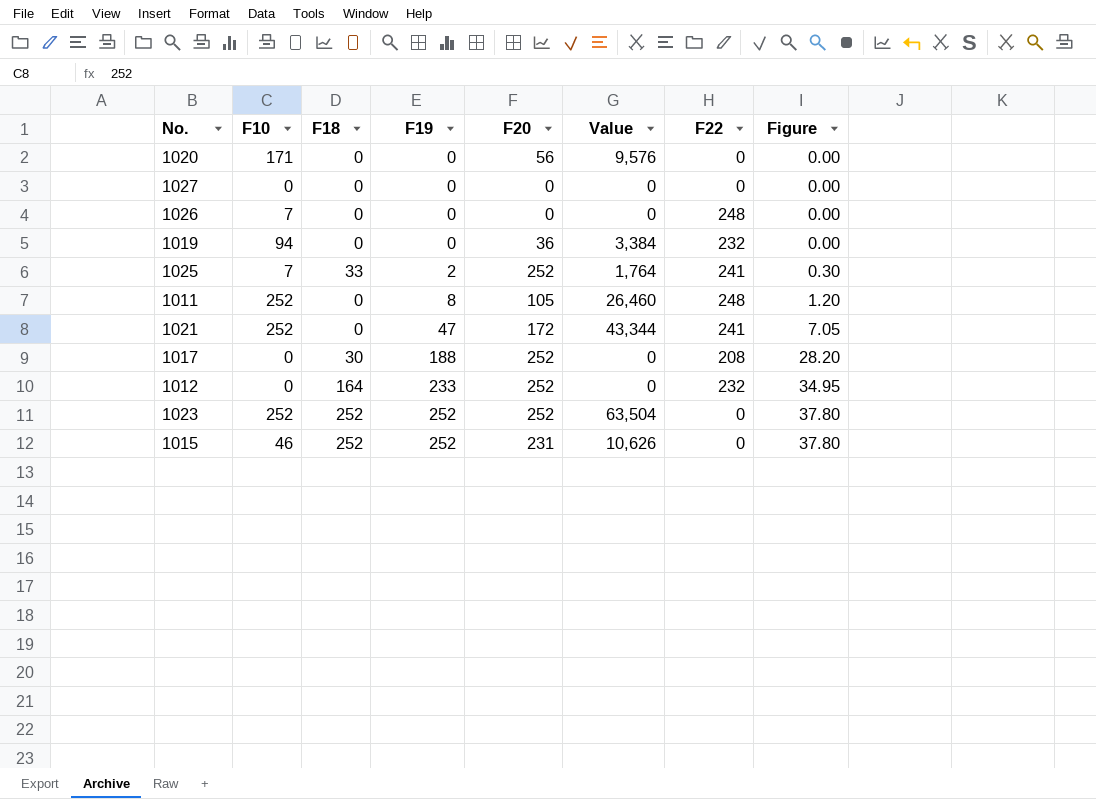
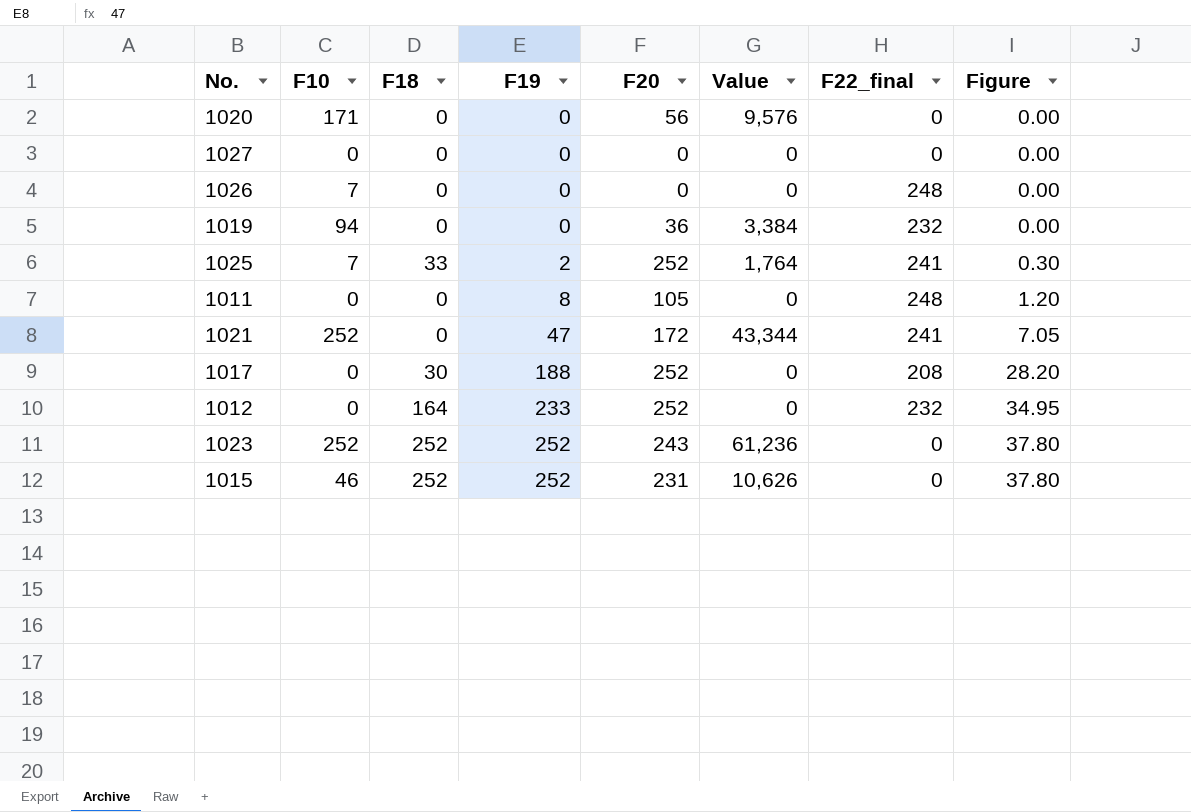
column name: F22 -> F22_final
1011 | F10: 252 -> 0
1011 | Value: 26,460 -> 0
1023 | F20: 252 -> 243
1023 | Value: 63,504 -> 61,236

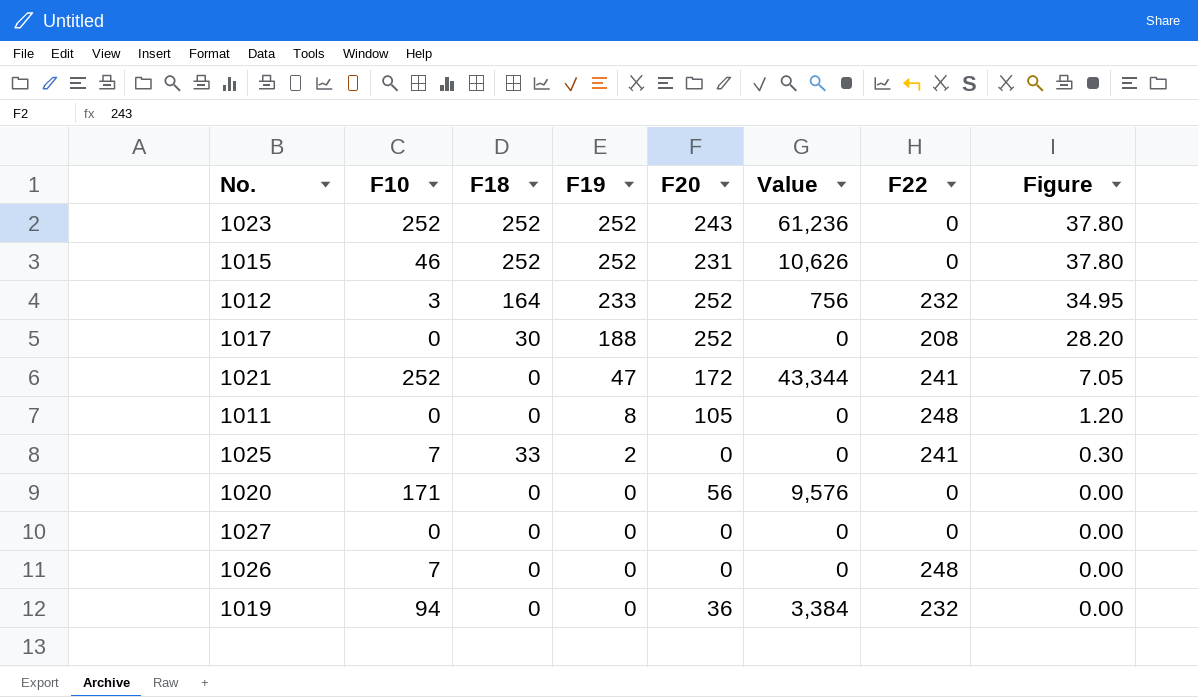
row order: F19 ascending -> F19 descending
column name: F22_final -> F22
1012 | F10: 0 -> 3
1012 | Value: 0 -> 756
1025 | F20: 252 -> 0
1025 | Value: 1,764 -> 0

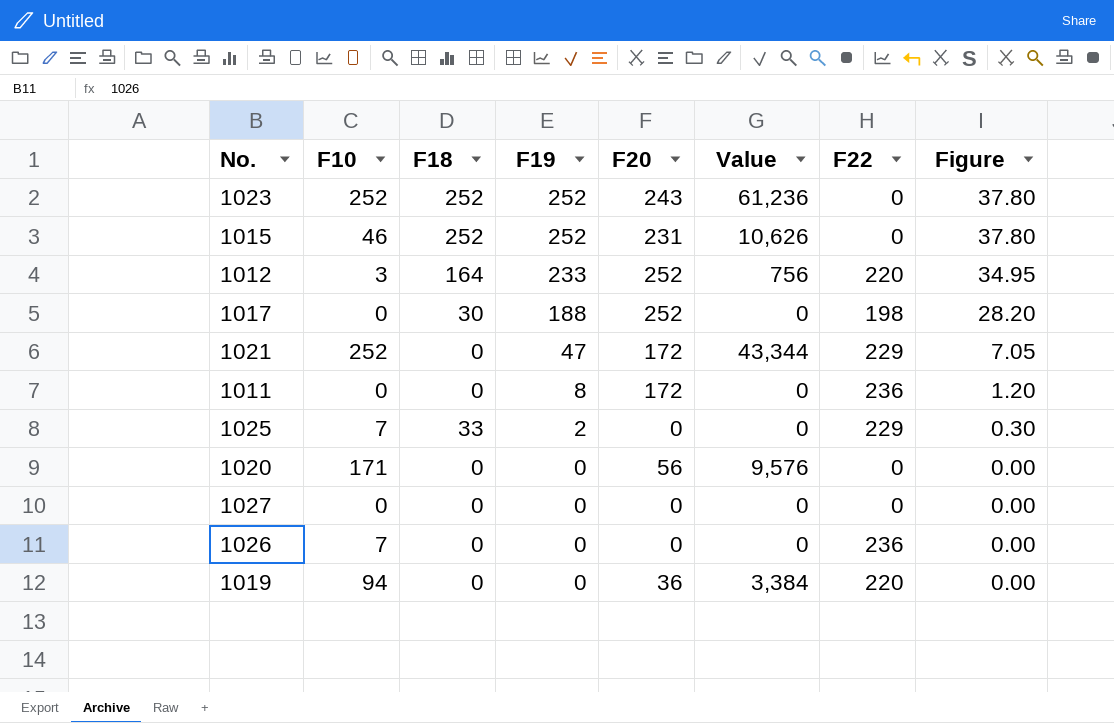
1012 | F22: 232 -> 220
1017 | F22: 208 -> 198
1021 | F22: 241 -> 229
1011 | F20: 105 -> 172
1011 | F22: 248 -> 236
1025 | F22: 241 -> 229
1026 | F22: 248 -> 236
1019 | F22: 232 -> 220

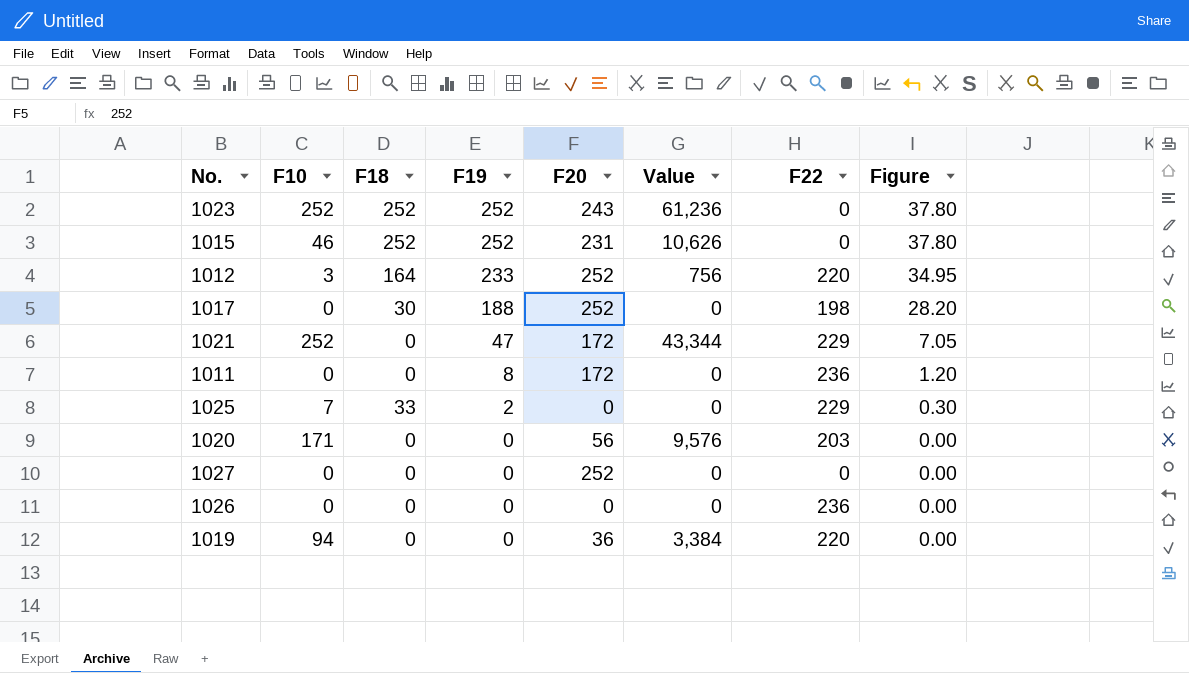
1020 | F22: 0 -> 203
1027 | F20: 0 -> 252
1026 | F10: 7 -> 0

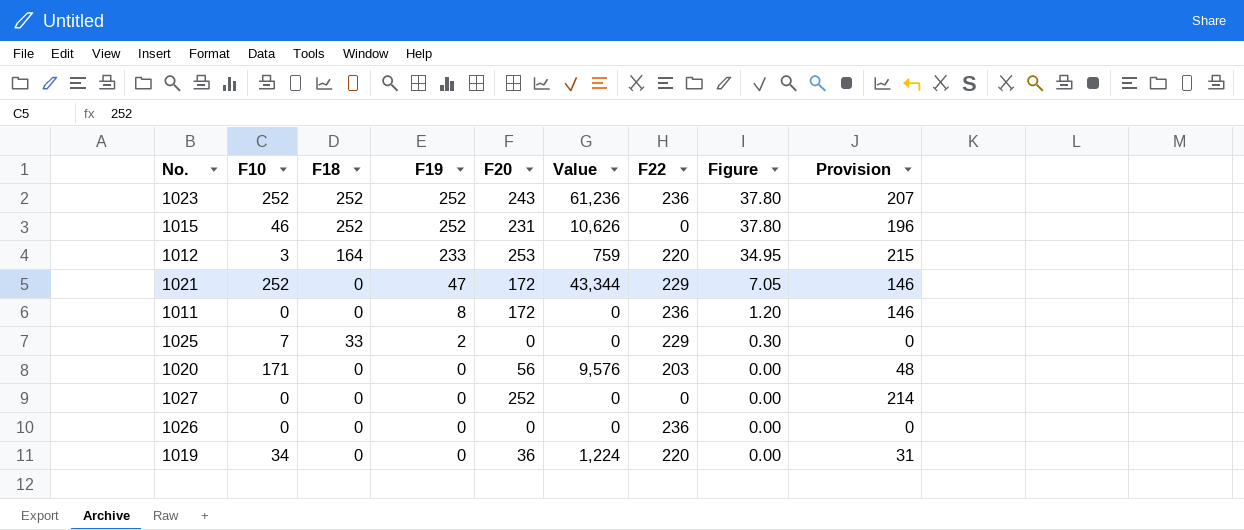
column Provision | formula: none -> [F20] * 0.85
row 1017: 0 | 30 | 188 | 252 | 0 | 198 | 28.20 -> none
1023 | F22: 0 -> 236
1012 | F20: 252 -> 253
1012 | Value: 756 -> 759
1019 | F10: 94 -> 34
1019 | Value: 3,384 -> 1,224

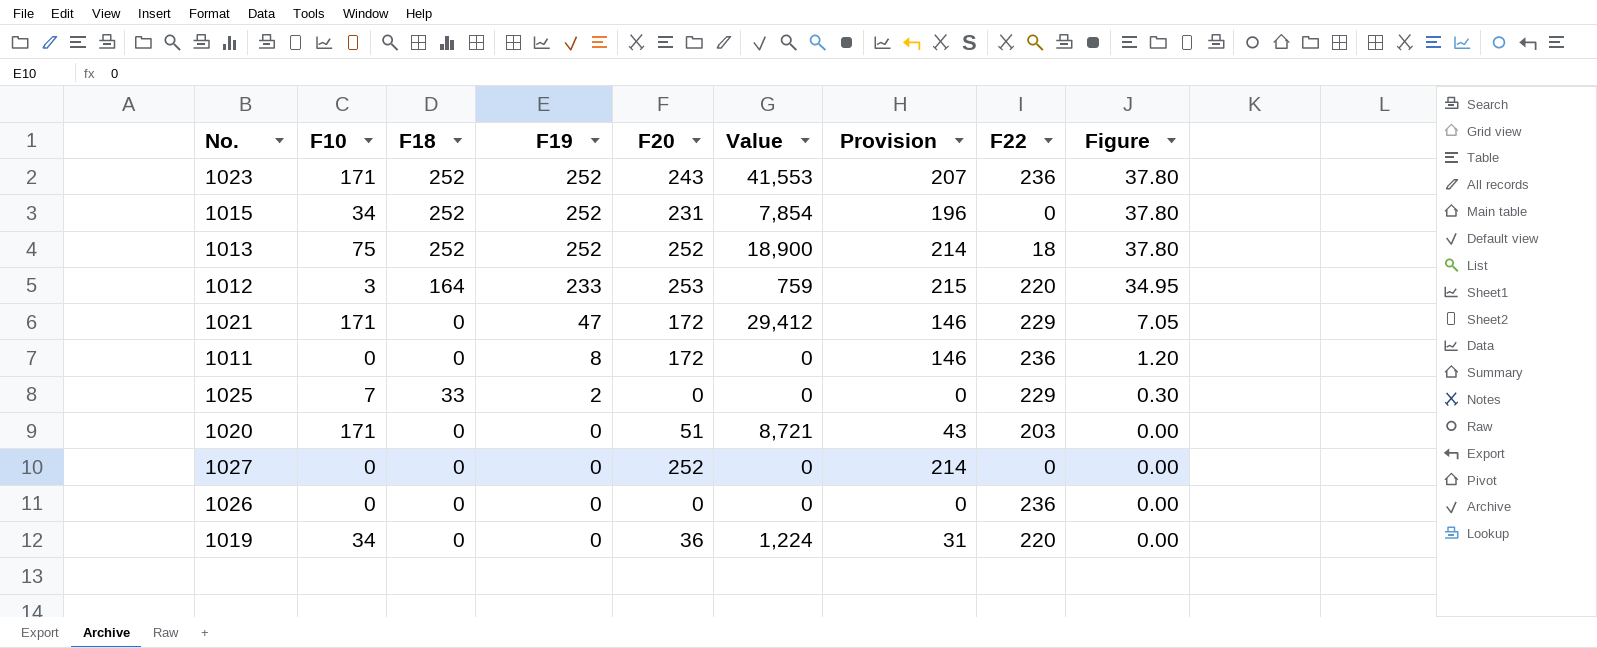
column Provision | position: 9 -> 7
1023 | F10: 252 -> 171
1023 | Value: 61,236 -> 41,553
1015 | F10: 46 -> 34
1015 | Value: 10,626 -> 7,854
row 1013: none -> 75 | 252 | 252 | 252 | 18,900 | 214 | 18 | 37.80
1021 | F10: 252 -> 171
1021 | Value: 43,344 -> 29,412
1020 | F20: 56 -> 51
1020 | Value: 9,576 -> 8,721
1020 | Provision: 48 -> 43

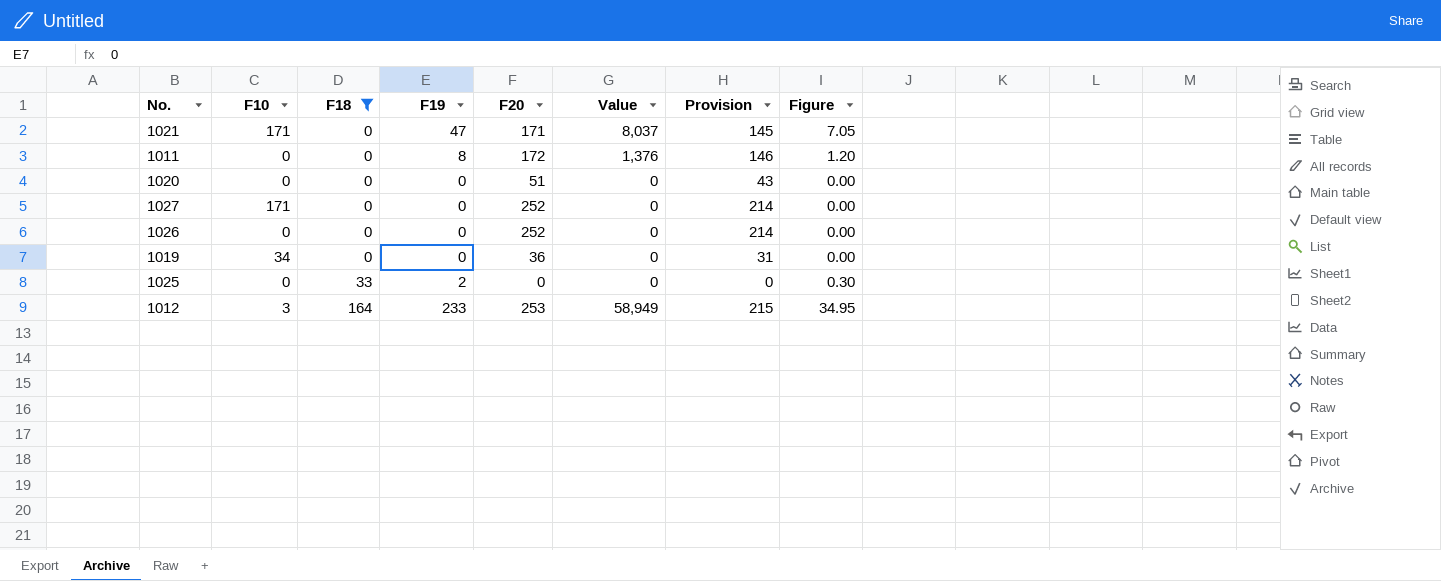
filter: none -> F18 != 252
row order: F19 descending -> F18 ascending
column F22 | position: 8 -> none
column Value | formula: [F10] * [F20] -> [F19] * [F20]
1021 | F20: 172 -> 171
1021 | Provision: 146 -> 145
1020 | F10: 171 -> 0
1027 | F10: 0 -> 171
1026 | F20: 0 -> 252
1026 | Provision: 0 -> 214
1025 | F10: 7 -> 0

